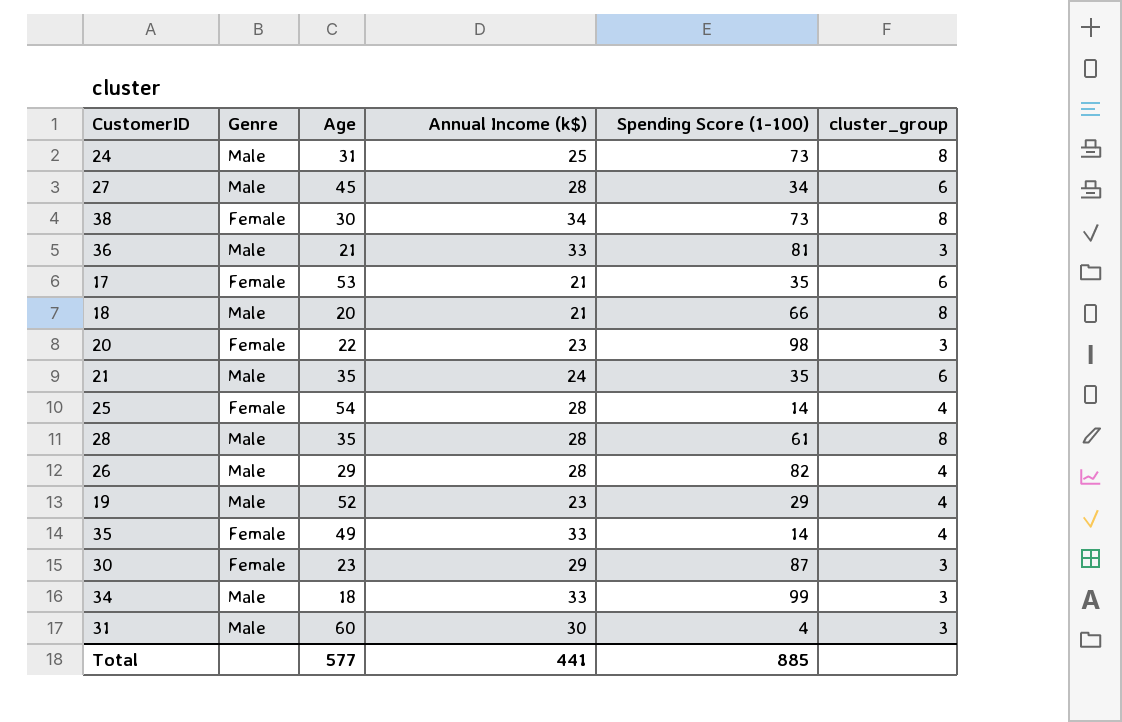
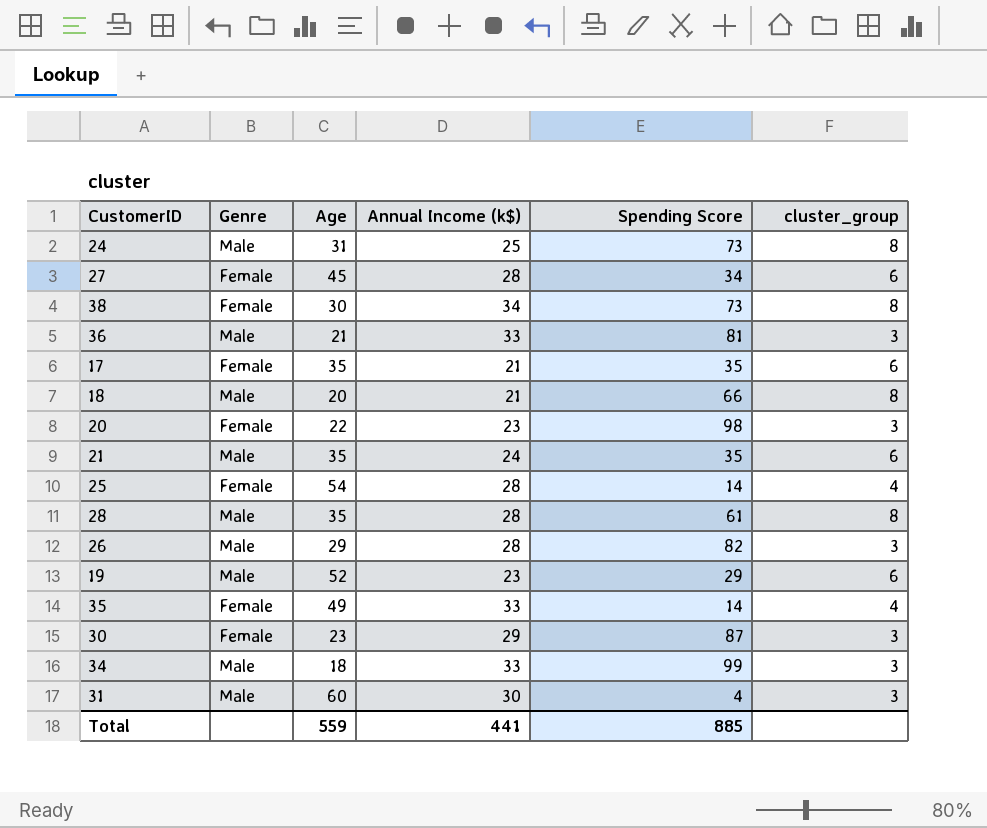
column name: Spending Score (1-100) -> Spending Score
27 | Genre: Male -> Female
17 | Age: 53 -> 35
26 | cluster_group: 4 -> 3
19 | cluster_group: 4 -> 6
Total | Age: 577 -> 559

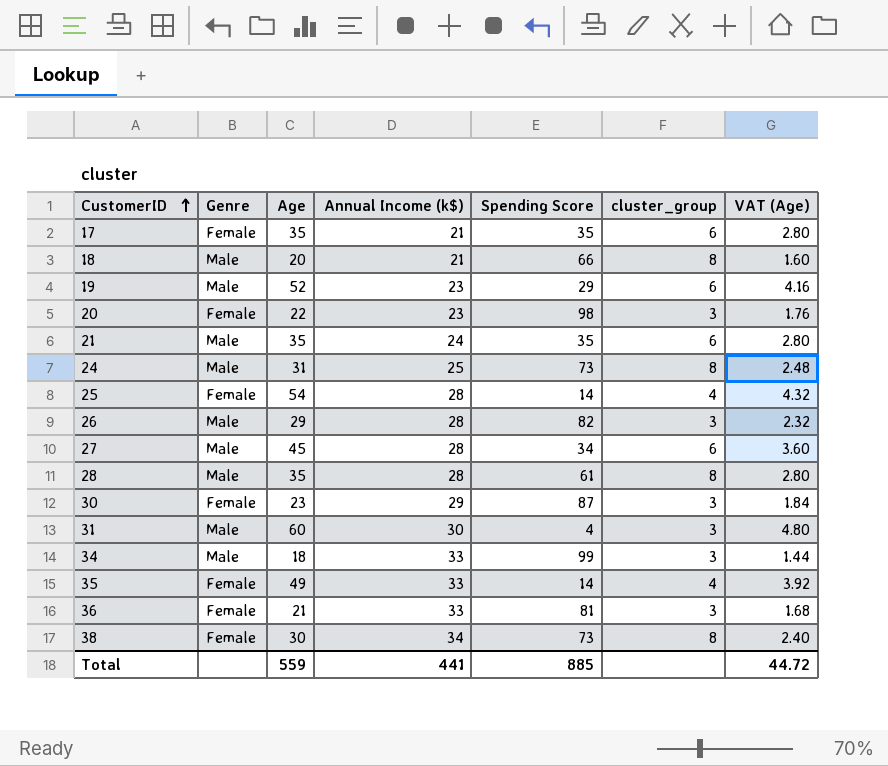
row order: none -> CustomerID ascending
column VAT (Age) | formula: none -> [Age] * 0.08
27 | Genre: Female -> Male
36 | Genre: Male -> Female

